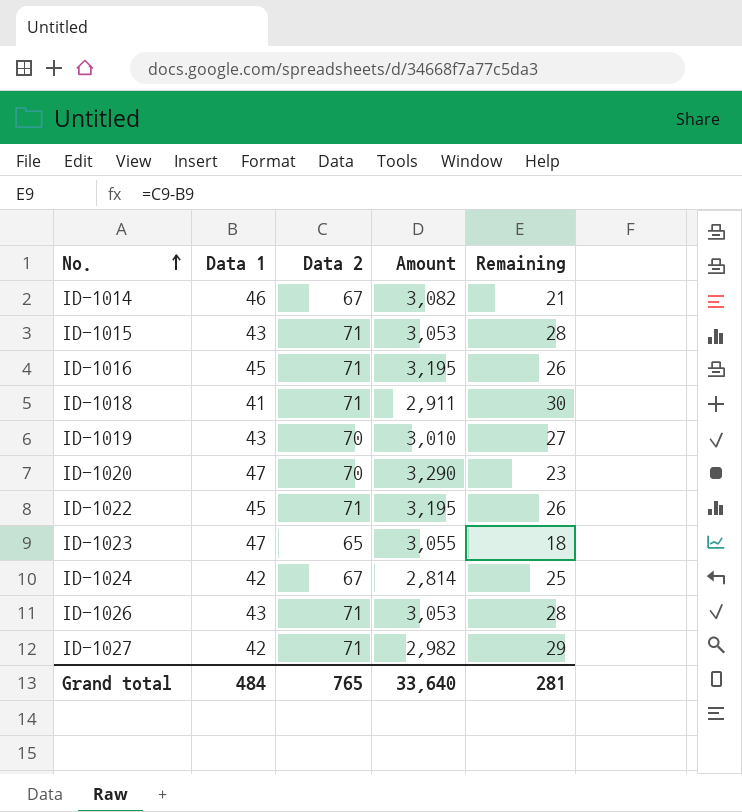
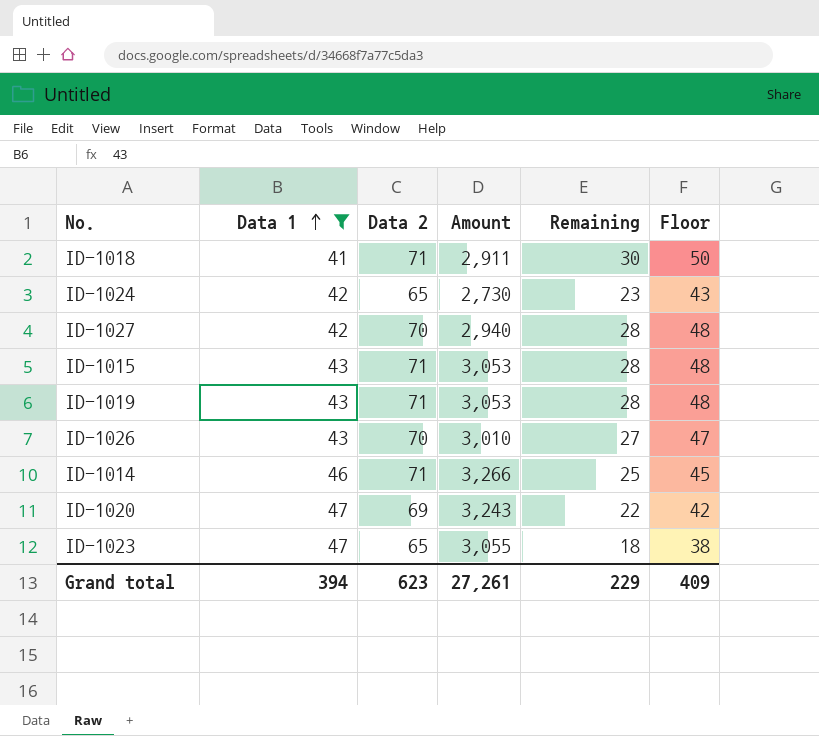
filter: none -> Data 1 != 45
row order: No. ascending -> Data 1 ascending
column Floor | formula: none -> [Remaining] + 20
ID-1024 | Data 2: 67 -> 65
ID-1024 | Amount: 2,814 -> 2,730
ID-1024 | Remaining: 25 -> 23
ID-1027 | Data 2: 71 -> 70
ID-1027 | Amount: 2,982 -> 2,940
ID-1027 | Remaining: 29 -> 28
ID-1019 | Data 2: 70 -> 71
ID-1019 | Amount: 3,010 -> 3,053
ID-1019 | Remaining: 27 -> 28
ID-1026 | Data 2: 71 -> 70
ID-1026 | Amount: 3,053 -> 3,010
ID-1026 | Remaining: 28 -> 27
ID-1014 | Data 2: 67 -> 71
ID-1014 | Amount: 3,082 -> 3,266
ID-1014 | Remaining: 21 -> 25
ID-1020 | Data 2: 70 -> 69
ID-1020 | Amount: 3,290 -> 3,243
ID-1020 | Remaining: 23 -> 22
Grand total | Data 1: 484 -> 394
Grand total | Data 2: 765 -> 623
Grand total | Amount: 33,640 -> 27,261
Grand total | Remaining: 281 -> 229

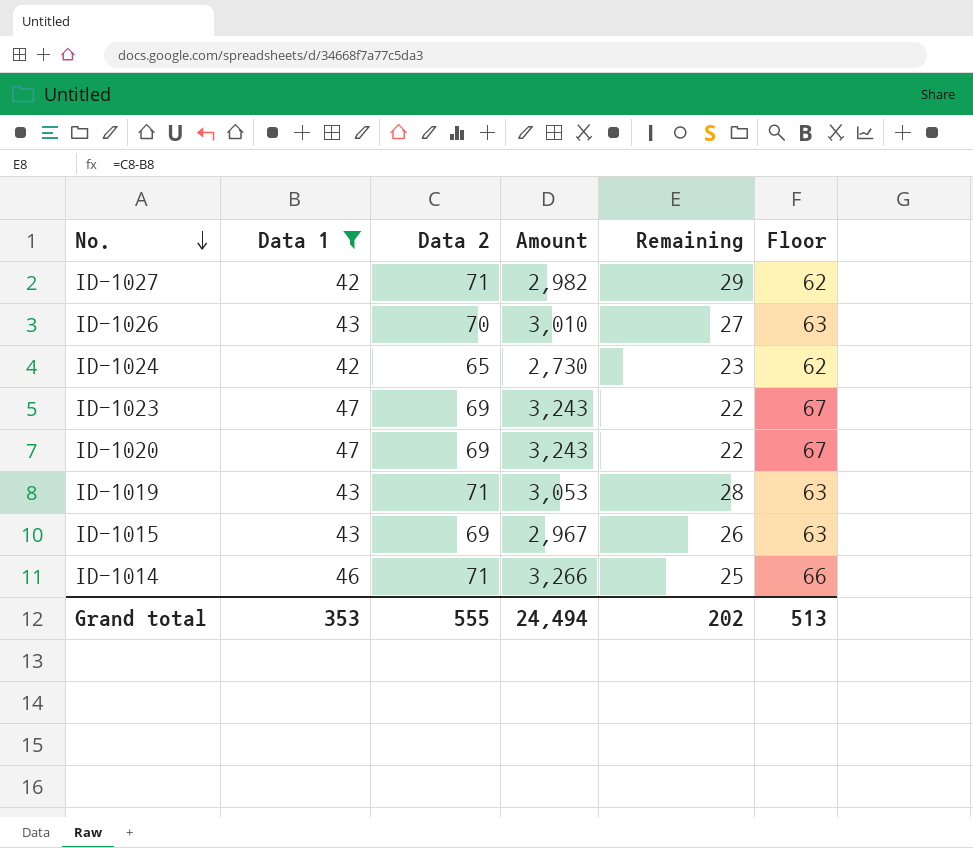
row order: Data 1 ascending -> No. descending
column Floor | formula: [Remaining] + 20 -> [Data 1] + 20
row ID-1018: 41 | 71 | 2,911 | 30 | 50 -> none
ID-1027 | Data 2: 70 -> 71
ID-1027 | Amount: 2,940 -> 2,982
ID-1027 | Remaining: 28 -> 29
ID-1023 | Data 2: 65 -> 69
ID-1023 | Amount: 3,055 -> 3,243
ID-1023 | Remaining: 18 -> 22
ID-1015 | Data 2: 71 -> 69
ID-1015 | Amount: 3,053 -> 2,967
ID-1015 | Remaining: 28 -> 26
Grand total | Data 1: 394 -> 353
Grand total | Data 2: 623 -> 555
Grand total | Amount: 27,261 -> 24,494
Grand total | Remaining: 229 -> 202
Grand total | Floor: 409 -> 513

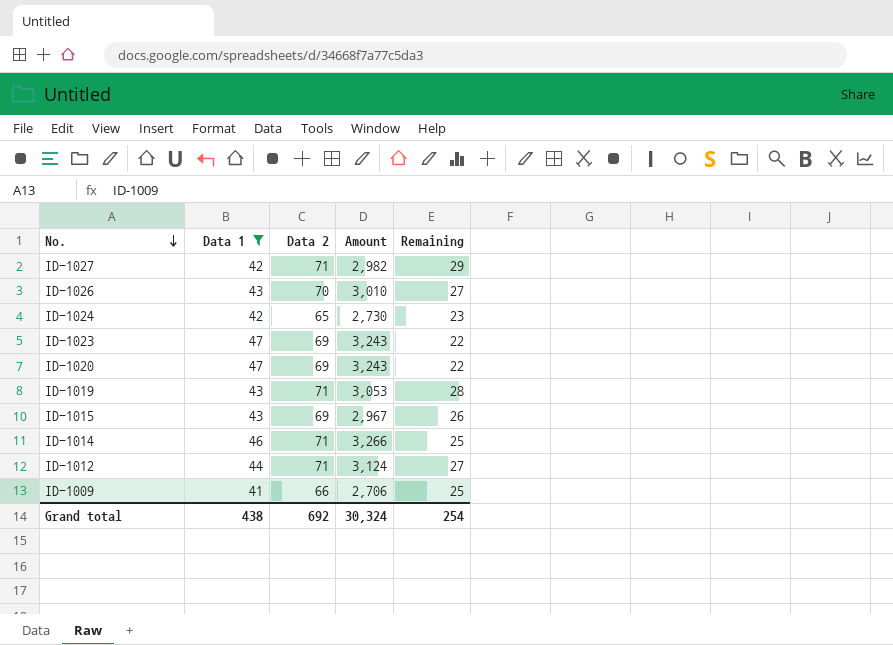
column Floor | formula: [Data 1] + 20 -> none
row ID-1012: none -> 44 | 71 | 3,124 | 27
row ID-1009: none -> 41 | 66 | 2,706 | 25
Grand total | Data 1: 353 -> 438
Grand total | Data 2: 555 -> 692
Grand total | Amount: 24,494 -> 30,324
Grand total | Remaining: 202 -> 254

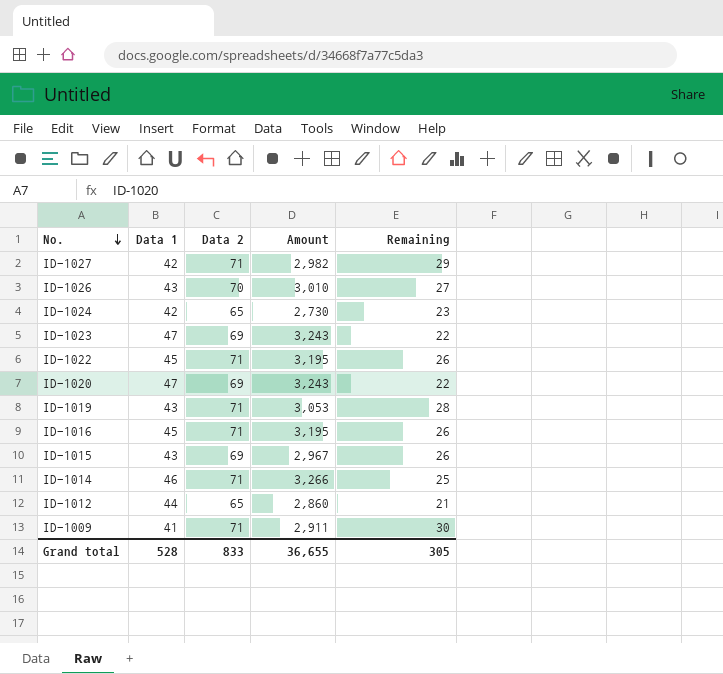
filter: Data 1 != 45 -> none
ID-1012 | Data 2: 71 -> 65
ID-1012 | Amount: 3,124 -> 2,860
ID-1012 | Remaining: 27 -> 21
ID-1009 | Data 2: 66 -> 71
ID-1009 | Amount: 2,706 -> 2,911
ID-1009 | Remaining: 25 -> 30
Grand total | Data 1: 438 -> 528
Grand total | Data 2: 692 -> 833
Grand total | Amount: 30,324 -> 36,655
Grand total | Remaining: 254 -> 305

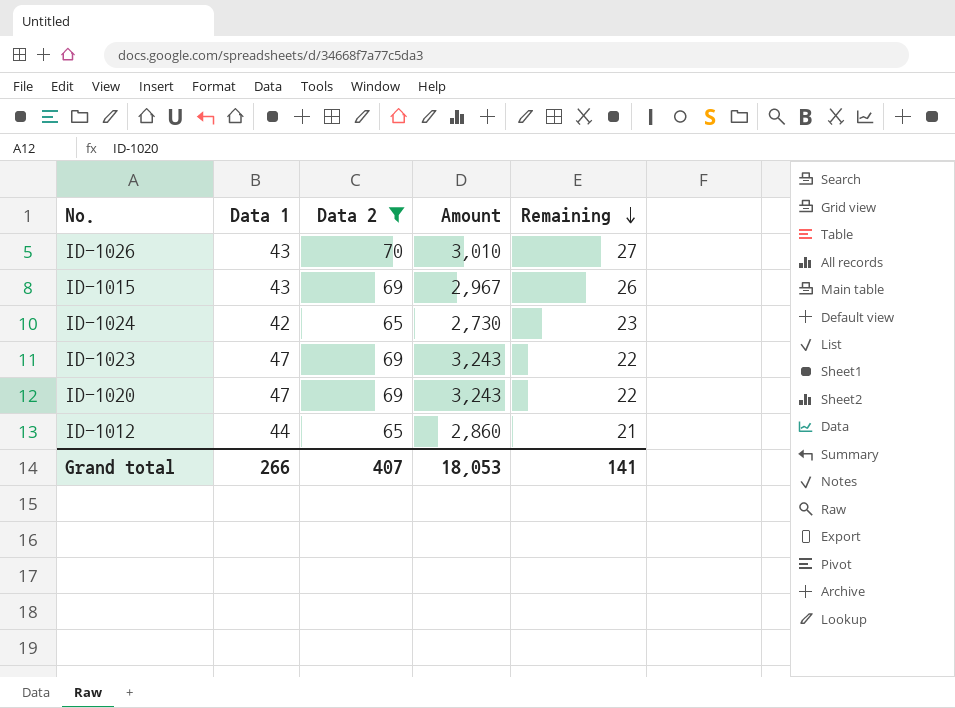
filter: none -> Data 2 != 71
row order: No. descending -> Remaining descending
Grand total | Data 1: 528 -> 266
Grand total | Data 2: 833 -> 407
Grand total | Amount: 36,655 -> 18,053
Grand total | Remaining: 305 -> 141

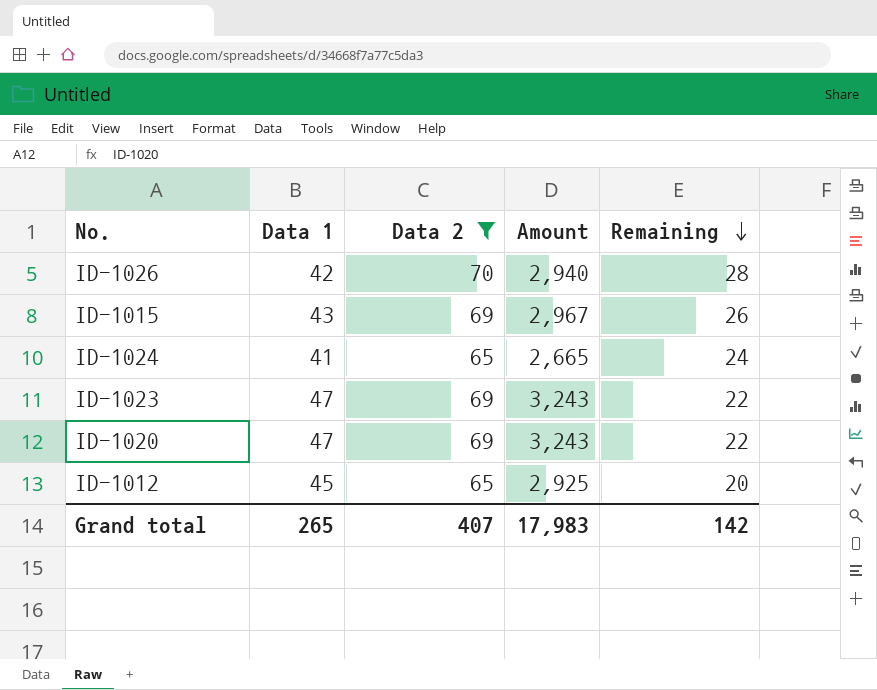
ID-1026 | Data 1: 43 -> 42
ID-1026 | Amount: 3,010 -> 2,940
ID-1026 | Remaining: 27 -> 28
ID-1024 | Data 1: 42 -> 41
ID-1024 | Amount: 2,730 -> 2,665
ID-1024 | Remaining: 23 -> 24
ID-1012 | Data 1: 44 -> 45
ID-1012 | Amount: 2,860 -> 2,925
ID-1012 | Remaining: 21 -> 20
Grand total | Data 1: 266 -> 265
Grand total | Amount: 18,053 -> 17,983
Grand total | Remaining: 141 -> 142

